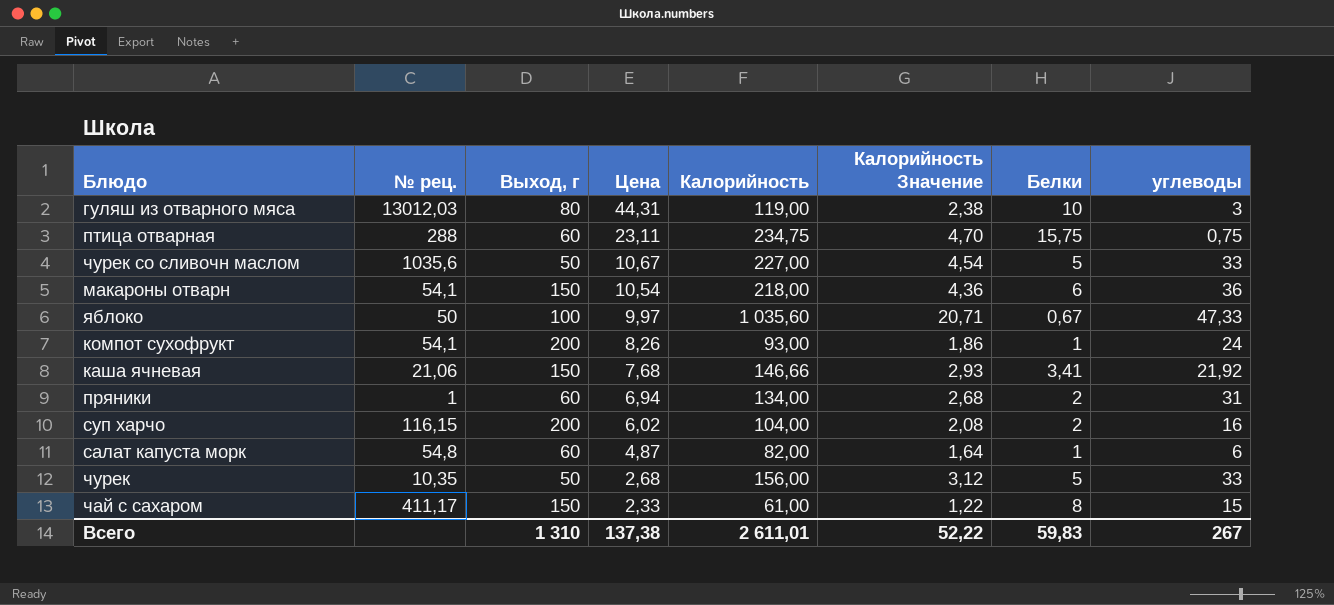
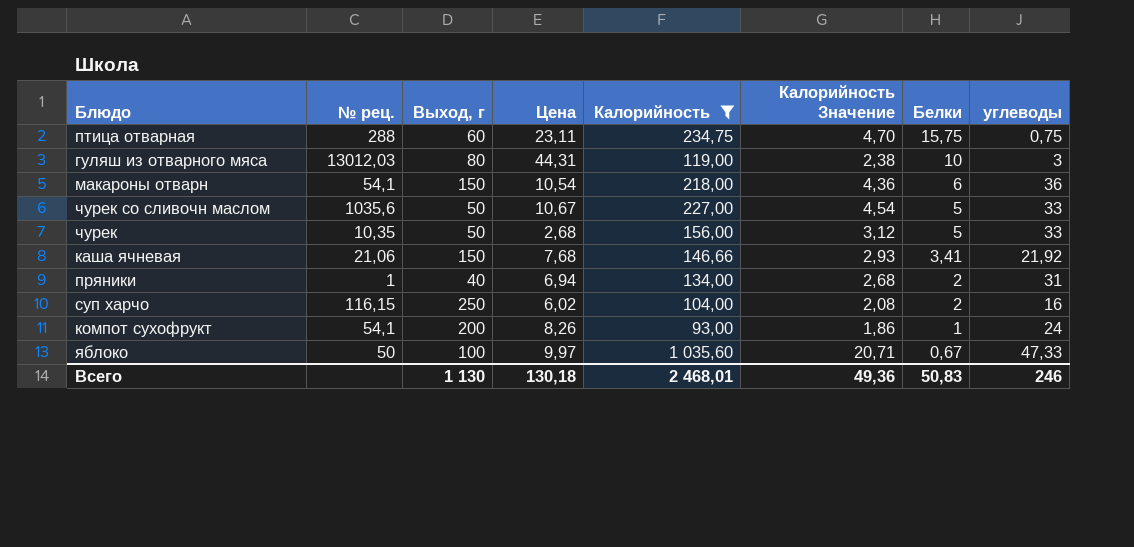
filter: none -> Калорийность >= 93,00
row order: Цена descending -> Белки descending
пряники | Выход, г: 60 -> 40
суп харчо | Выход, г: 200 -> 250
Всего | Выход, г: 1 310 -> 1 130
Всего | Цена: 137,38 -> 130,18
Всего | Калорийность: 2 611,01 -> 2 468,01
Всего | Калорийность Значение: 52,22 -> 49,36
Всего | Белки: 59,83 -> 50,83
Всего | углеводы: 267 -> 246

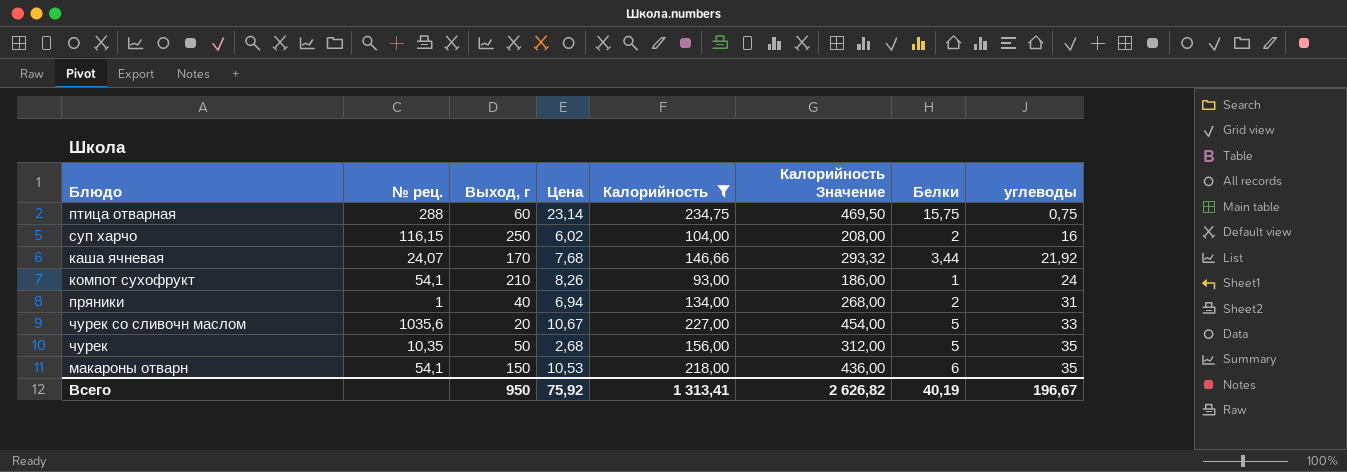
row order: Белки descending -> углеводы ascending
column Калорийность Значение | formula: [Калорийность] * 0,02 -> [Калорийность] * 2
row гуляш из отварного мяса: 13012,03 | 80 | 44,31 | 119,00 | 2,38 | 10 | 3 -> none
row яблоко: 50 | 100 | 9,97 | 1 035,60 | 20,71 | 0,67 | 47,33 -> none
птица отварная | Цена: 23,11 -> 23,14
каша ячневая | № рец.: 21,06 -> 24,07
каша ячневая | Выход, г: 150 -> 170
каша ячневая | Белки: 3,41 -> 3,44
компот сухофрукт | Выход, г: 200 -> 210
чурек со сливочн маслом | Выход, г: 50 -> 20
чурек | углеводы: 33 -> 35
макароны отварн | Цена: 10,54 -> 10,53
макароны отварн | углеводы: 36 -> 35
Всего | Выход, г: 1 130 -> 950
Всего | Цена: 130,18 -> 75,92
Всего | Калорийность: 2 468,01 -> 1 313,41
Всего | Калорийность Значение: 49,36 -> 2 626,82
Всего | Белки: 50,83 -> 40,19
Всего | углеводы: 246 -> 196,67

